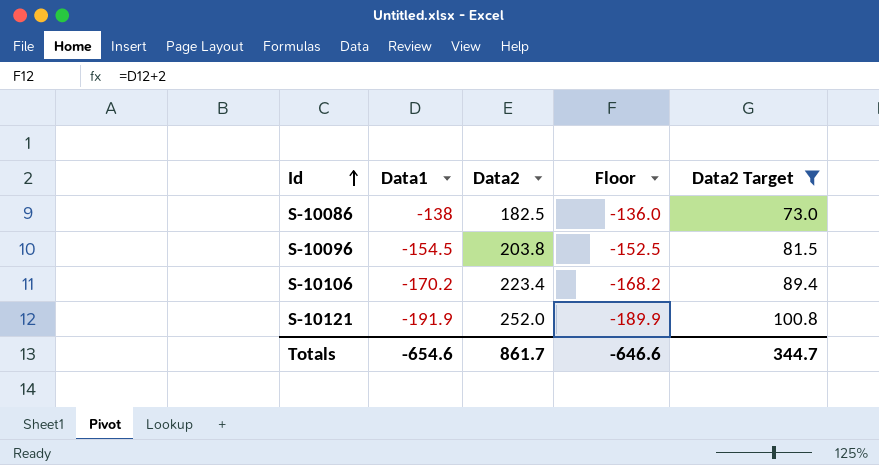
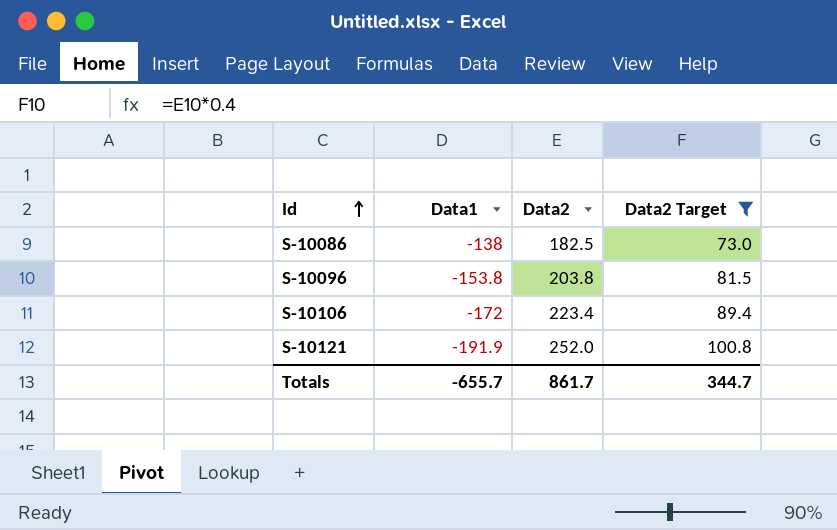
column Floor | formula: [Data1] + 2 -> none
S-10096 | Data1: -154.5 -> -153.8
S-10106 | Data1: -170.2 -> -172
Totals | Data1: -654.6 -> -655.7

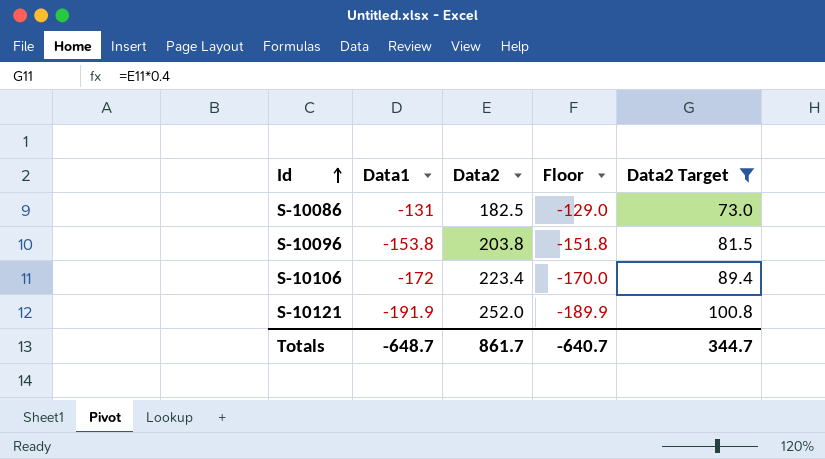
column Floor | formula: none -> [Data1] + 2
S-10086 | Data1: -138 -> -131
Totals | Data1: -655.7 -> -648.7

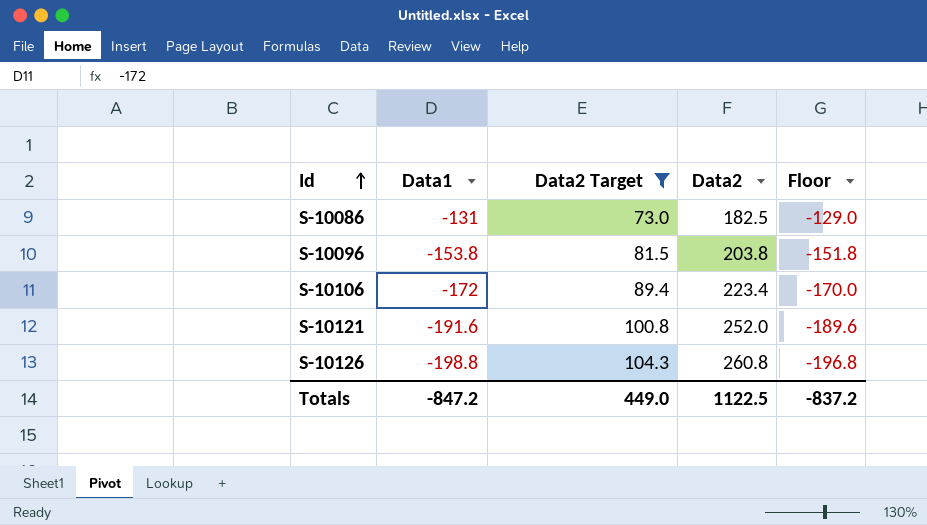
column Data2 Target | position: 5 -> 3
S-10121 | Data1: -191.9 -> -191.6
S-10121 | Floor: -189.9 -> -189.6
row S-10126: none -> -198.8 | 104.3 | 260.8 | -196.8
Totals | Data1: -648.7 -> -847.2
Totals | Data2 Target: 344.7 -> 449.0
Totals | Data2: 861.7 -> 1122.5
Totals | Floor: -640.7 -> -837.2

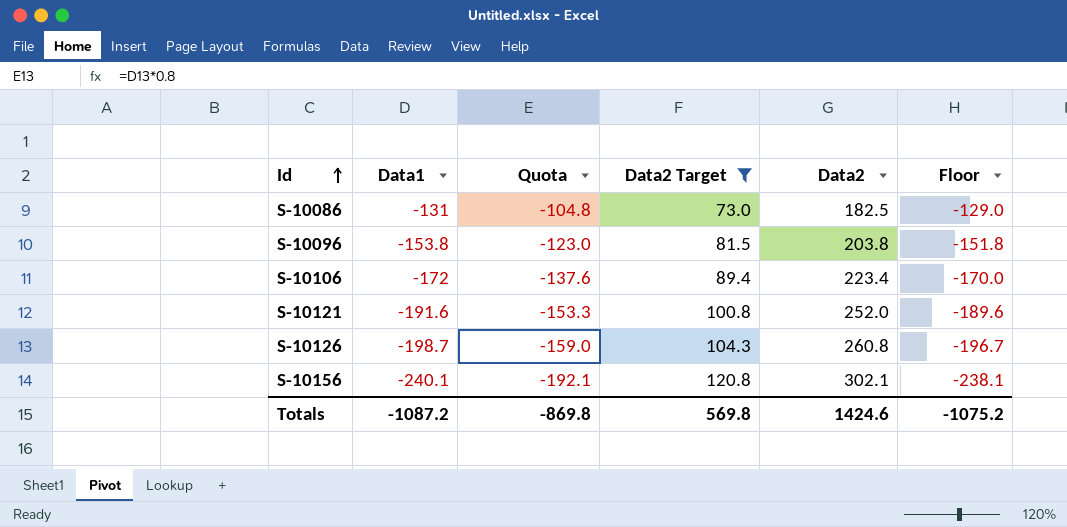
column Quota | formula: none -> [Data1] * 0.8
S-10126 | Data1: -198.8 -> -198.7
S-10126 | Floor: -196.8 -> -196.7
row S-10156: none -> -240.1 | -192.1 | 120.8 | 302.1 | -238.1
Totals | Data1: -847.2 -> -1087.2
Totals | Data2 Target: 449.0 -> 569.8
Totals | Data2: 1122.5 -> 1424.6
Totals | Floor: -837.2 -> -1075.2

